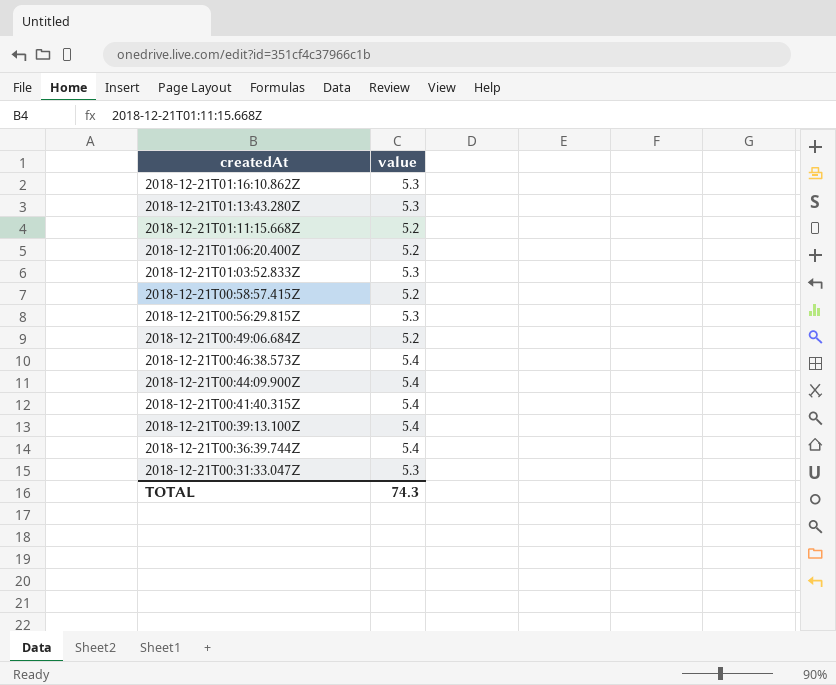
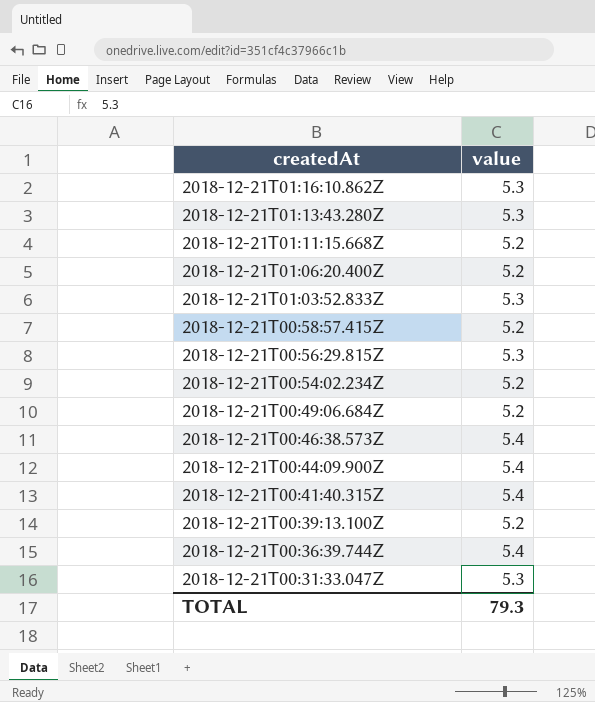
row 2018-12-21T00:54:02.234Z: none -> 5.2
2018-12-21T00:39:13.100Z | value: 5.4 -> 5.2
TOTAL | value: 74.3 -> 79.3

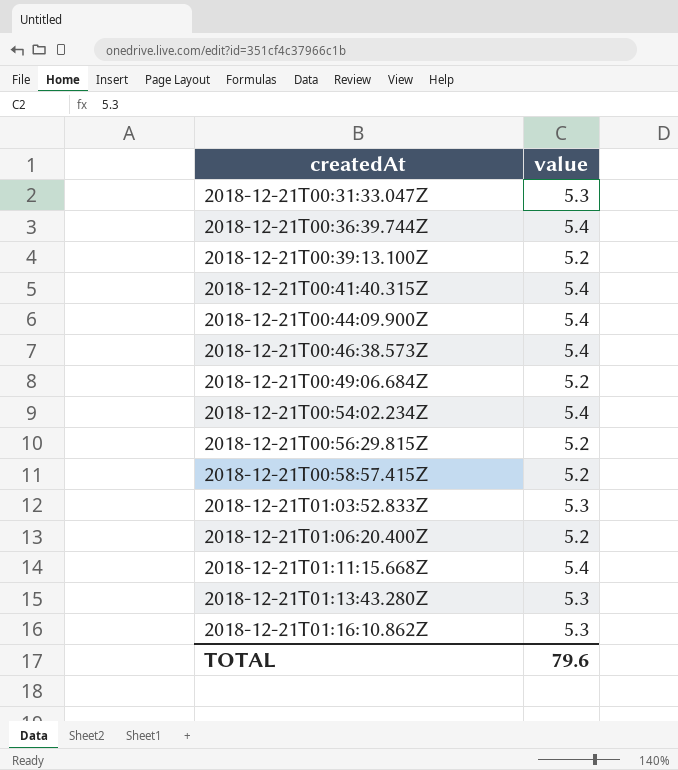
row order: createdAt descending -> createdAt ascending
2018-12-21T00:54:02.234Z | value: 5.2 -> 5.4
2018-12-21T00:56:29.815Z | value: 5.3 -> 5.2
2018-12-21T01:11:15.668Z | value: 5.2 -> 5.4
TOTAL | value: 79.3 -> 79.6

